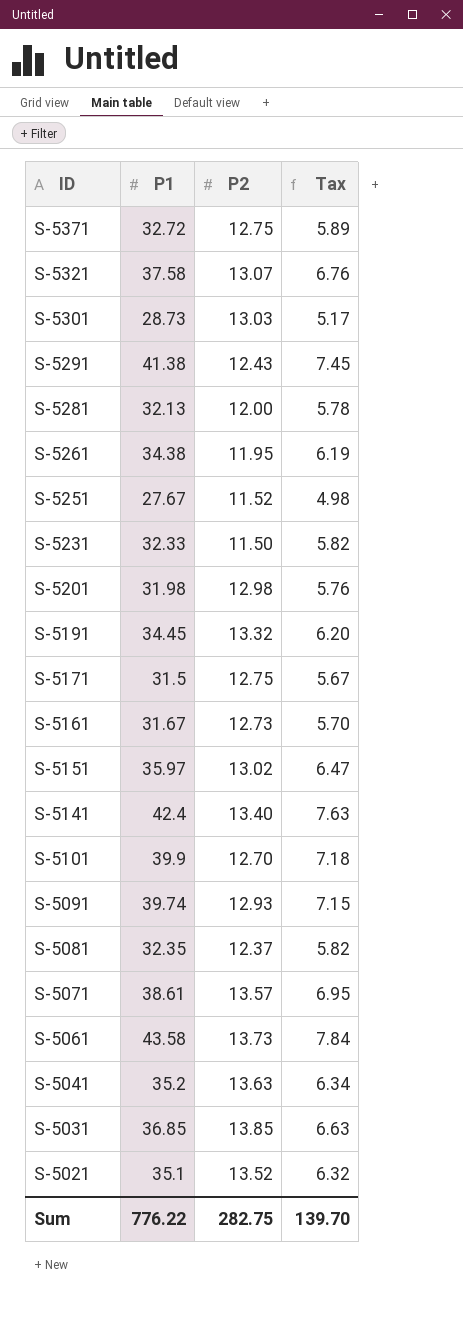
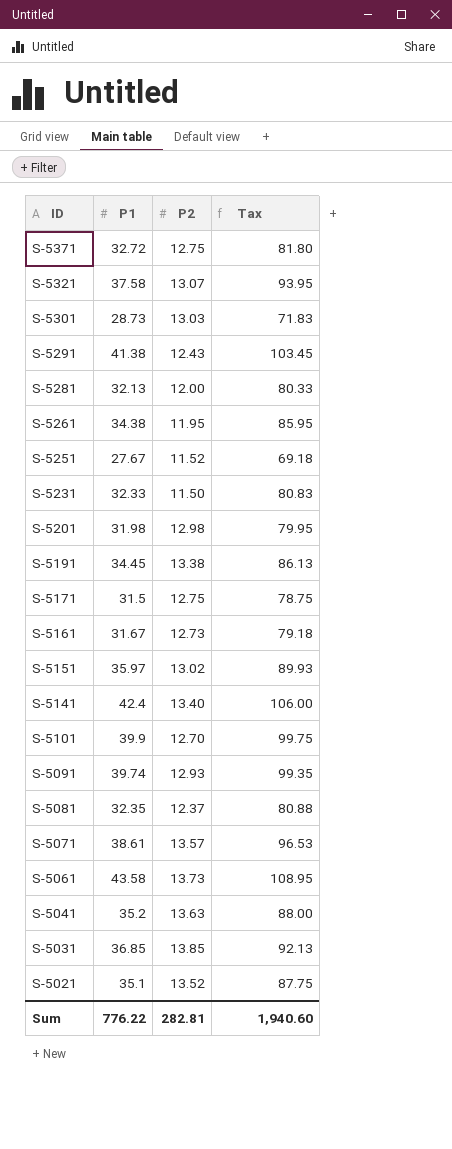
column Tax | formula: [P1] * 0.18 -> [P1] * 2.5
S-5191 | P2: 13.32 -> 13.38
Sum | P2: 282.75 -> 282.81
Sum | Tax: 139.70 -> 1,940.60

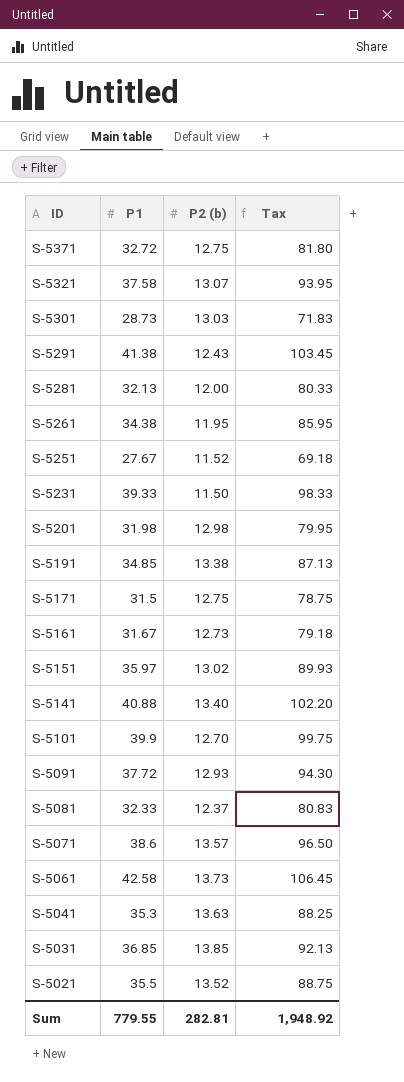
column name: P2 -> P2 (b)
S-5231 | P1: 32.33 -> 39.33
S-5231 | Tax: 80.83 -> 98.33
S-5191 | P1: 34.45 -> 34.85
S-5191 | Tax: 86.13 -> 87.13
S-5141 | P1: 42.4 -> 40.88
S-5141 | Tax: 106.00 -> 102.20
S-5091 | P1: 39.74 -> 37.72
S-5091 | Tax: 99.35 -> 94.30
S-5081 | P1: 32.35 -> 32.33
S-5081 | Tax: 80.88 -> 80.83
S-5071 | P1: 38.61 -> 38.6
S-5071 | Tax: 96.53 -> 96.50
S-5061 | P1: 43.58 -> 42.58
S-5061 | Tax: 108.95 -> 106.45
S-5041 | P1: 35.2 -> 35.3
S-5041 | Tax: 88.00 -> 88.25
S-5021 | P1: 35.1 -> 35.5
S-5021 | Tax: 87.75 -> 88.75
Sum | P1: 776.22 -> 779.55
Sum | Tax: 1,940.60 -> 1,948.92

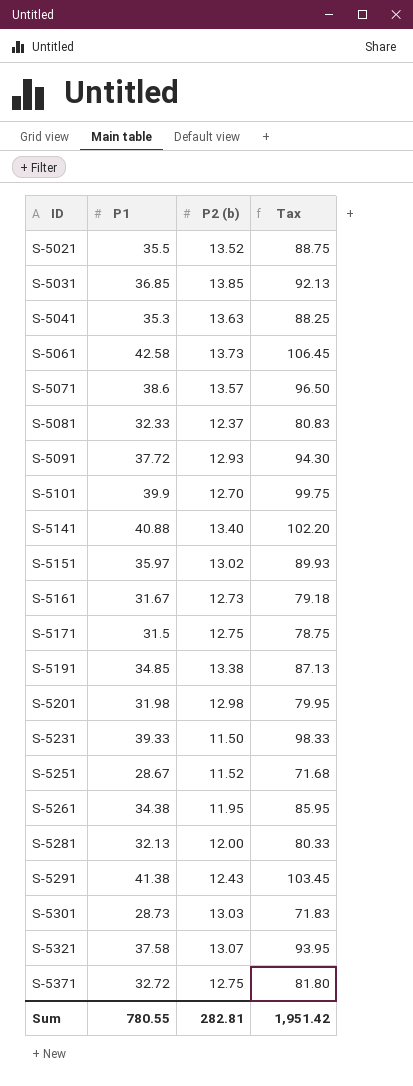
row order: ID descending -> ID ascending
S-5251 | P1: 27.67 -> 28.67
S-5251 | Tax: 69.18 -> 71.68
Sum | P1: 779.55 -> 780.55
Sum | Tax: 1,948.92 -> 1,951.42

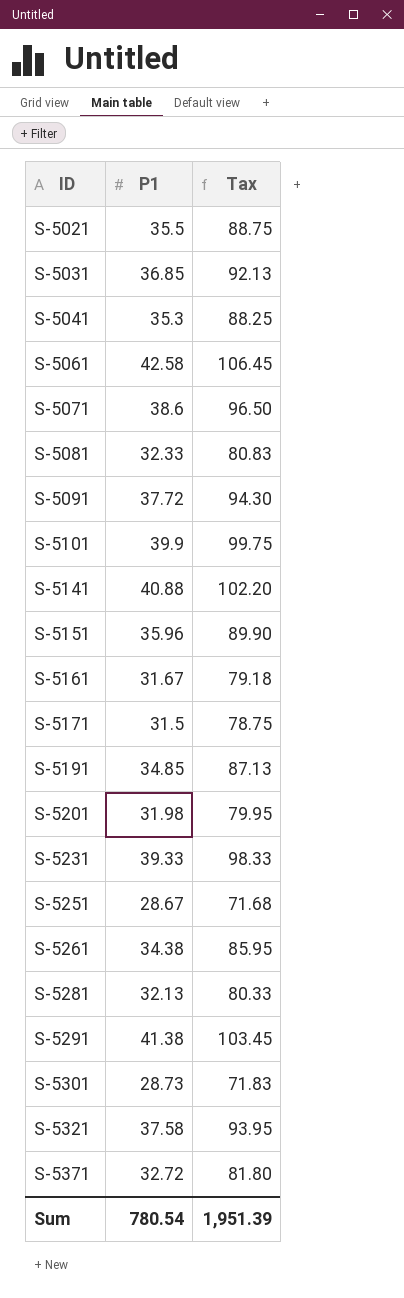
column P2 (b) | position: 3 -> none
S-5151 | P1: 35.97 -> 35.96
S-5151 | Tax: 89.93 -> 89.90
Sum | P1: 780.55 -> 780.54
Sum | Tax: 1,951.42 -> 1,951.39

